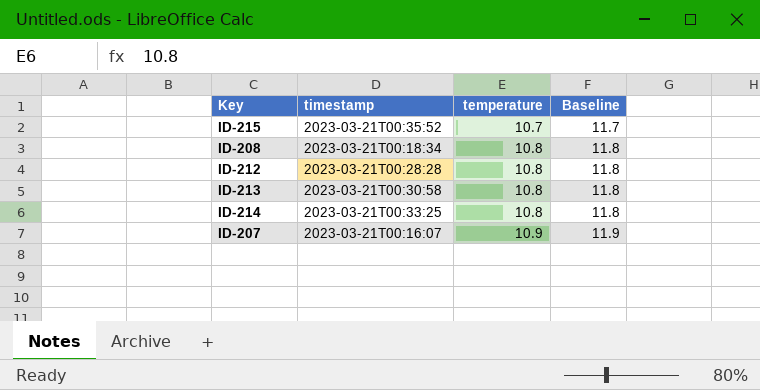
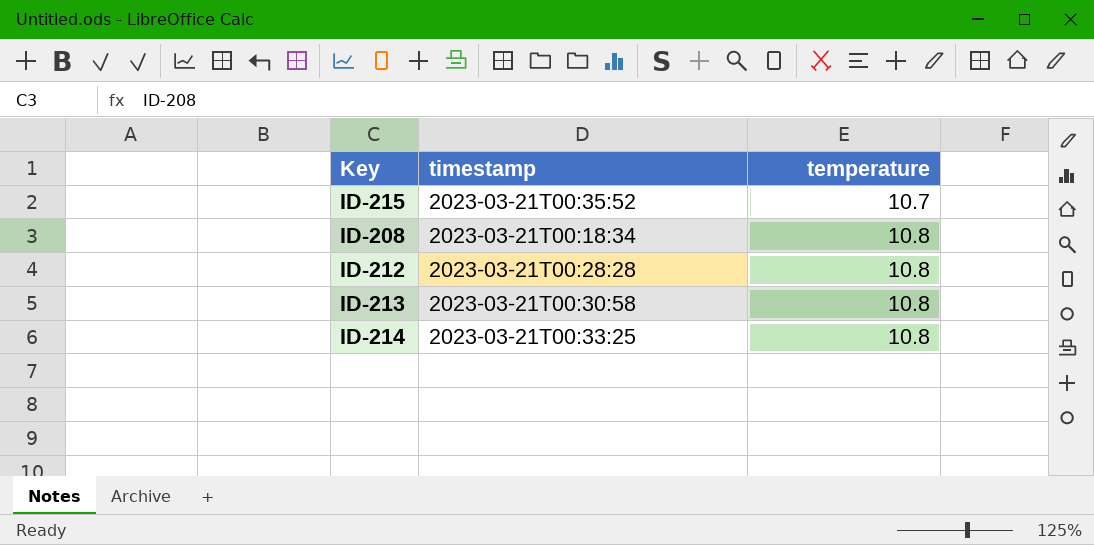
column Baseline | formula: [temperature] + 1 -> none
row ID-207: 2023-03-21T00:16:07 | 10.9 | 11.9 -> none

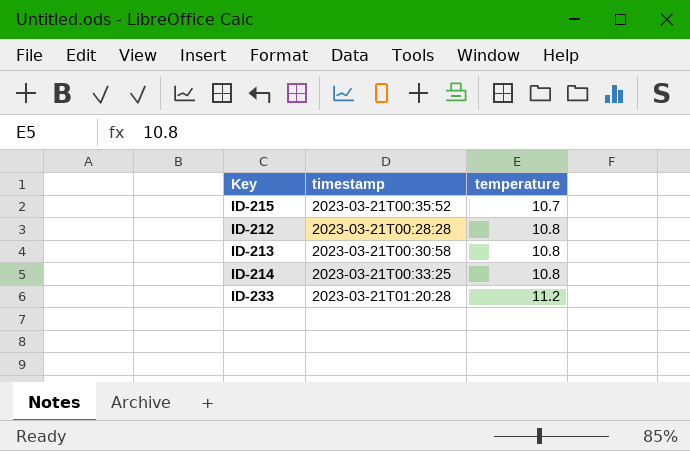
row ID-208: 2023-03-21T00:18:34 | 10.8 -> none
row ID-233: none -> 2023-03-21T01:20:28 | 11.2

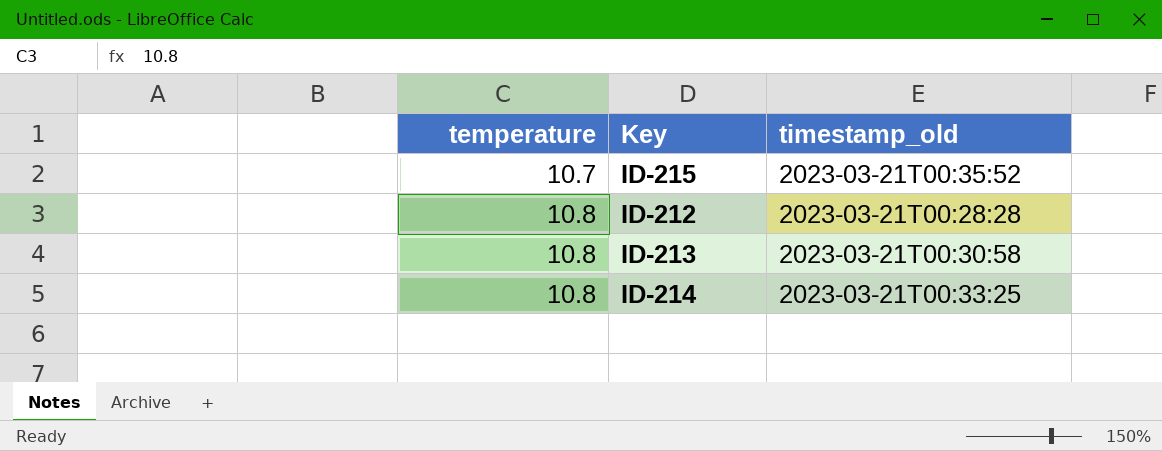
column temperature | position: 3 -> 1
column name: timestamp -> timestamp_old
row ID-233: 2023-03-21T01:20:28 | 11.2 -> none

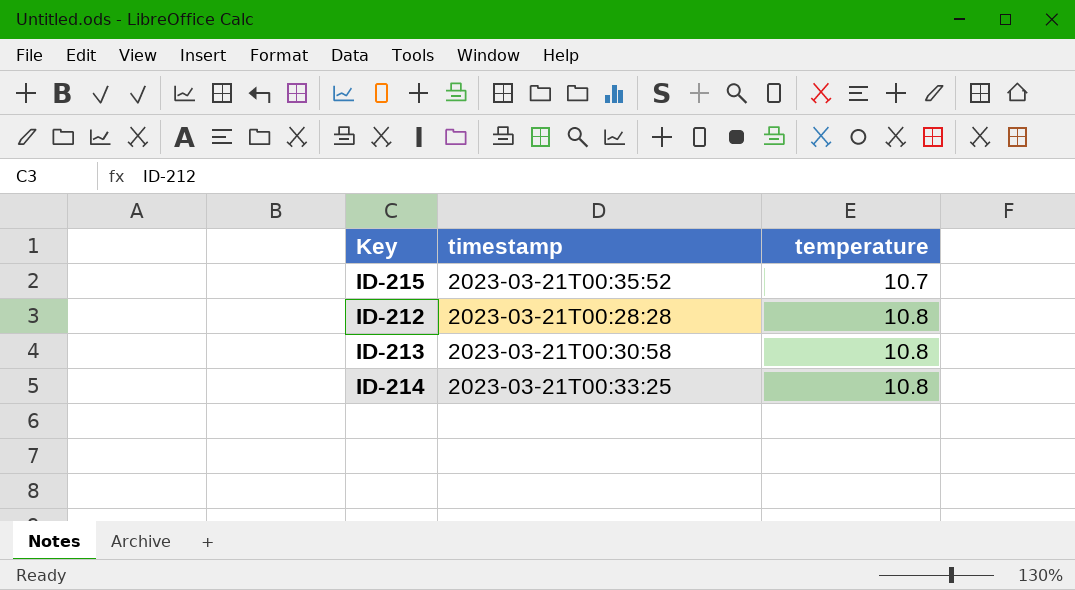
column name: timestamp_old -> timestamp
column temperature | position: 1 -> 3

